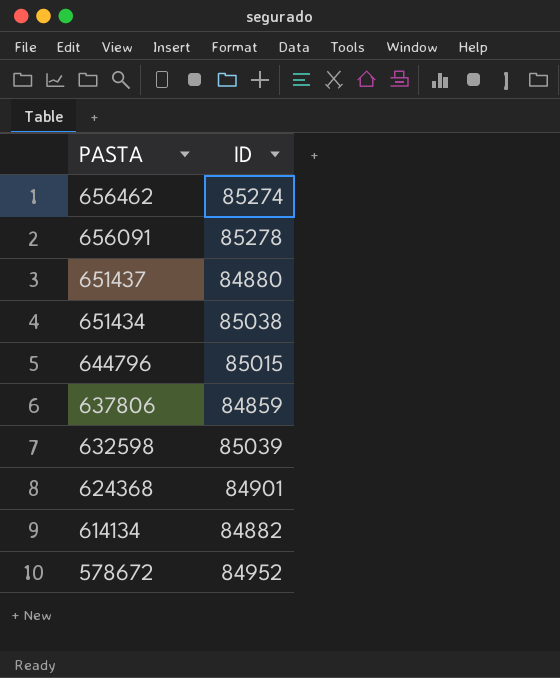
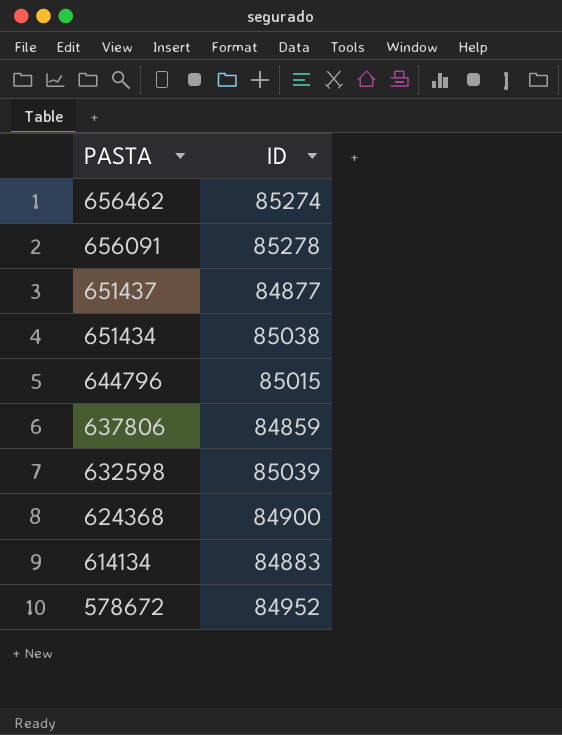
651437 | ID: 84880 -> 84877
624368 | ID: 84901 -> 84900
614134 | ID: 84882 -> 84883

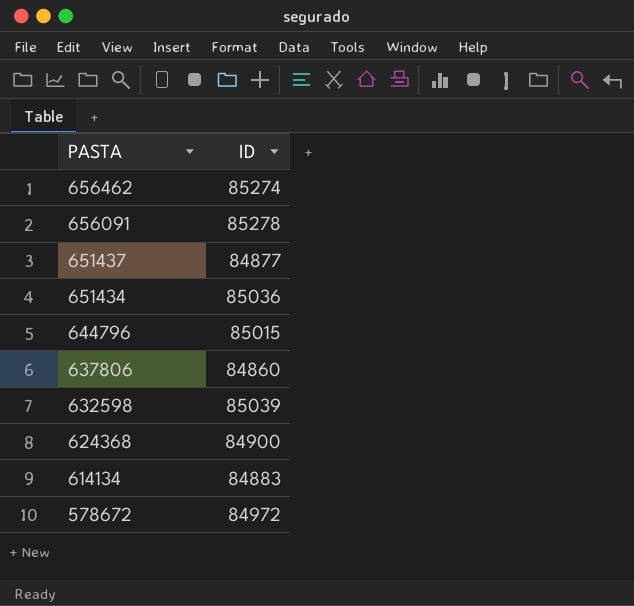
651434 | ID: 85038 -> 85036
637806 | ID: 84859 -> 84860
578672 | ID: 84952 -> 84972

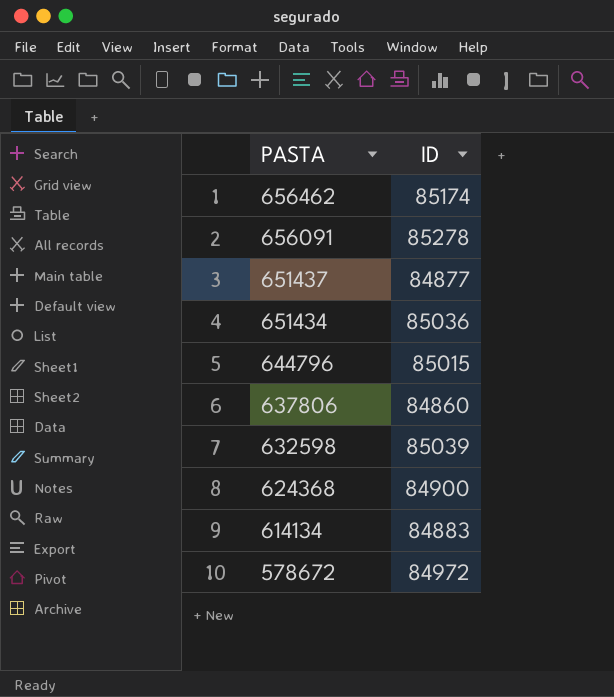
656462 | ID: 85274 -> 85174

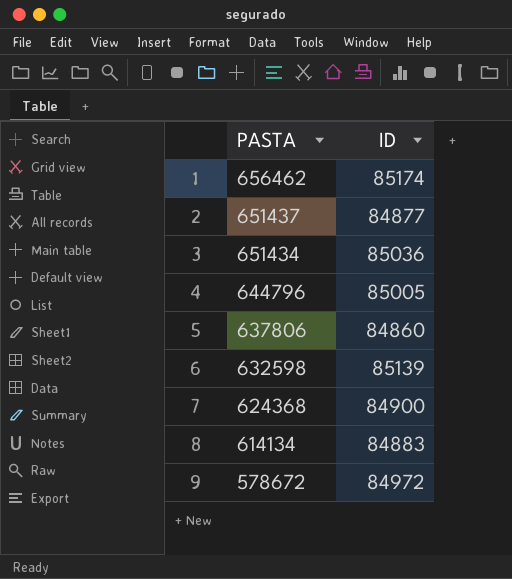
row 656091: 85278 -> none
644796 | ID: 85015 -> 85005
632598 | ID: 85039 -> 85139

